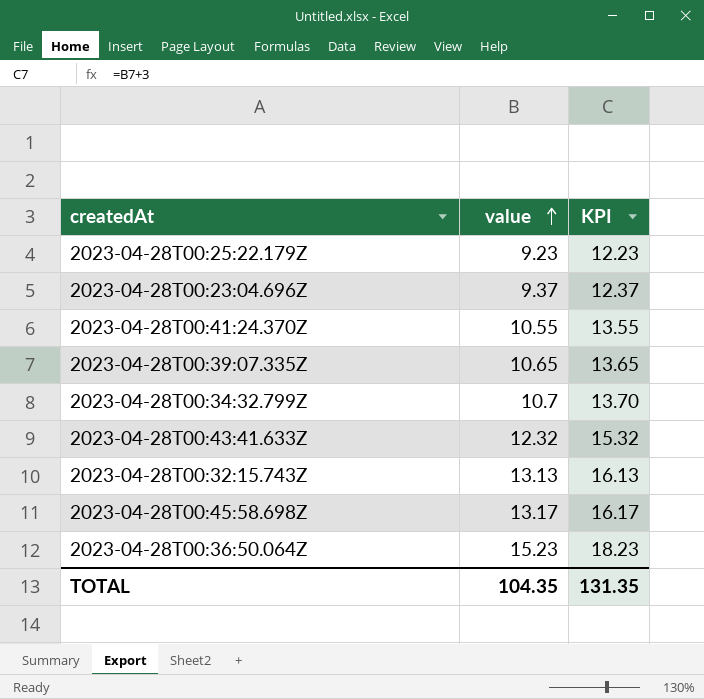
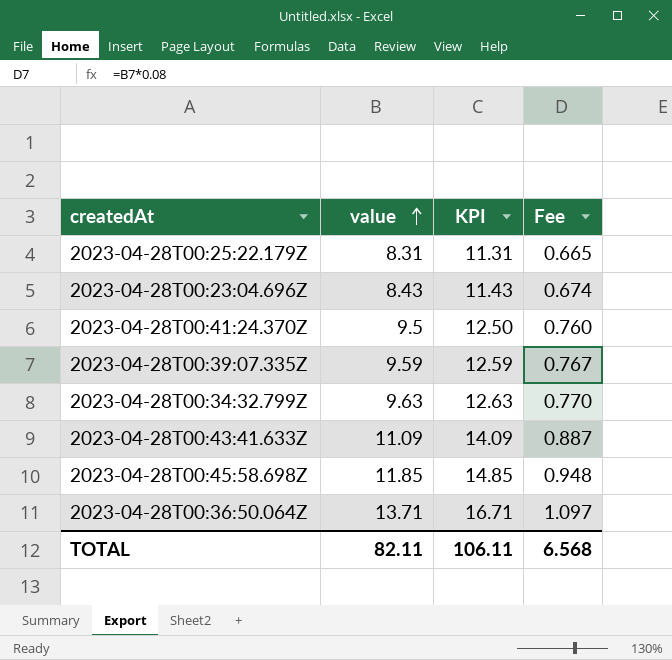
column Fee | formula: none -> [value] * 0.08
row 2023-04-28T00:32:15.743Z: 13.13 | 16.13 -> none
2023-04-28T00:25:22.179Z | value: 9.23 -> 8.31
2023-04-28T00:25:22.179Z | KPI: 12.23 -> 11.31
2023-04-28T00:23:04.696Z | value: 9.37 -> 8.43
2023-04-28T00:23:04.696Z | KPI: 12.37 -> 11.43
2023-04-28T00:41:24.370Z | value: 10.55 -> 9.5
2023-04-28T00:41:24.370Z | KPI: 13.55 -> 12.50
2023-04-28T00:39:07.335Z | value: 10.65 -> 9.59
2023-04-28T00:39:07.335Z | KPI: 13.65 -> 12.59
2023-04-28T00:34:32.799Z | value: 10.7 -> 9.63
2023-04-28T00:34:32.799Z | KPI: 13.70 -> 12.63
2023-04-28T00:43:41.633Z | value: 12.32 -> 11.09
2023-04-28T00:43:41.633Z | KPI: 15.32 -> 14.09
2023-04-28T00:45:58.698Z | value: 13.17 -> 11.85
2023-04-28T00:45:58.698Z | KPI: 16.17 -> 14.85
2023-04-28T00:36:50.064Z | value: 15.23 -> 13.71
2023-04-28T00:36:50.064Z | KPI: 18.23 -> 16.71
TOTAL | value: 104.35 -> 82.11
TOTAL | KPI: 131.35 -> 106.11

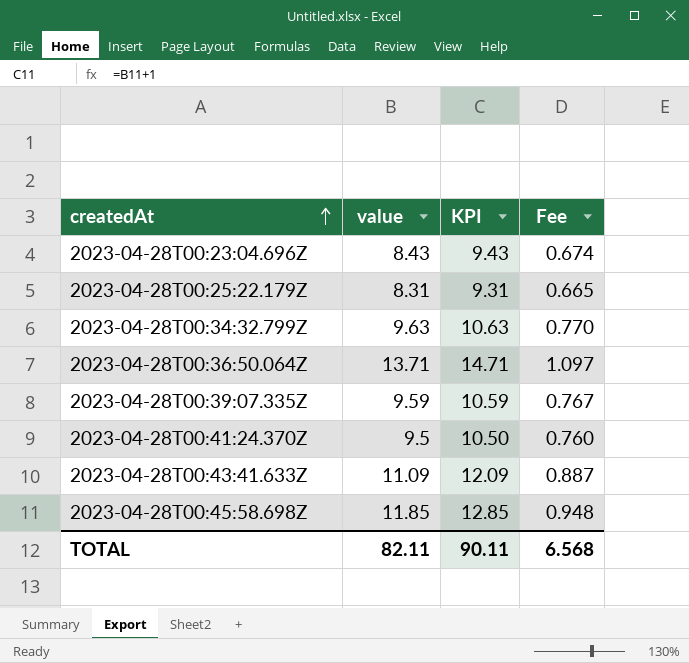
row order: value ascending -> createdAt ascending
column KPI | formula: [value] + 3 -> [value] + 1
TOTAL | KPI: 106.11 -> 90.11

